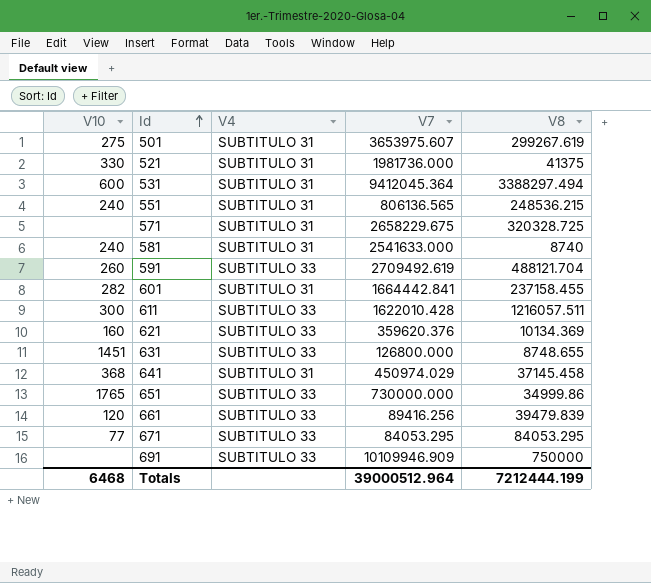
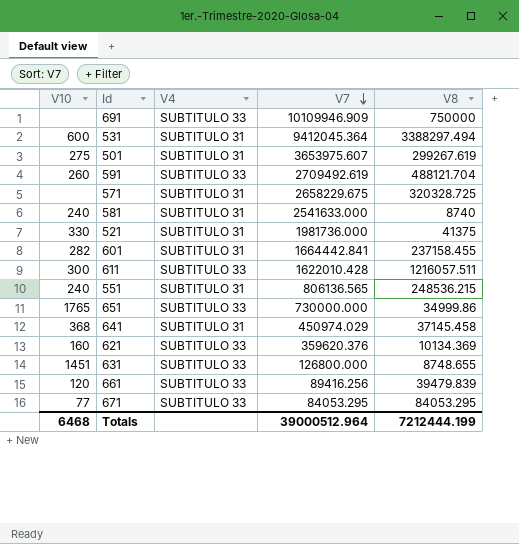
row order: Id ascending -> V7 descending

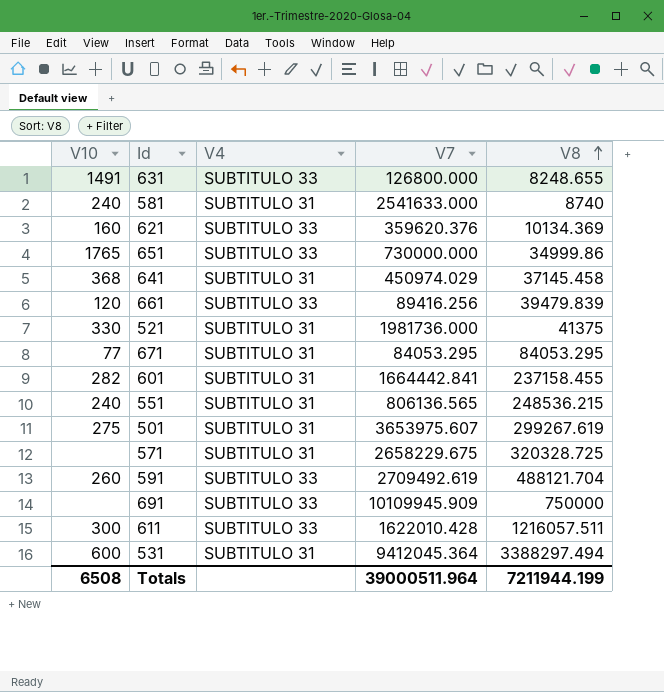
row order: V7 descending -> V8 ascending
631 | V10: 1451 -> 1491
631 | V8: 8748.655 -> 8248.655
671 | V4: SUBTITULO 33 -> SUBTITULO 31
691 | V7: 10109946.909 -> 10109945.909
Totals | V10: 6468 -> 6508
Totals | V7: 39000512.964 -> 39000511.964
Totals | V8: 7212444.199 -> 7211944.199

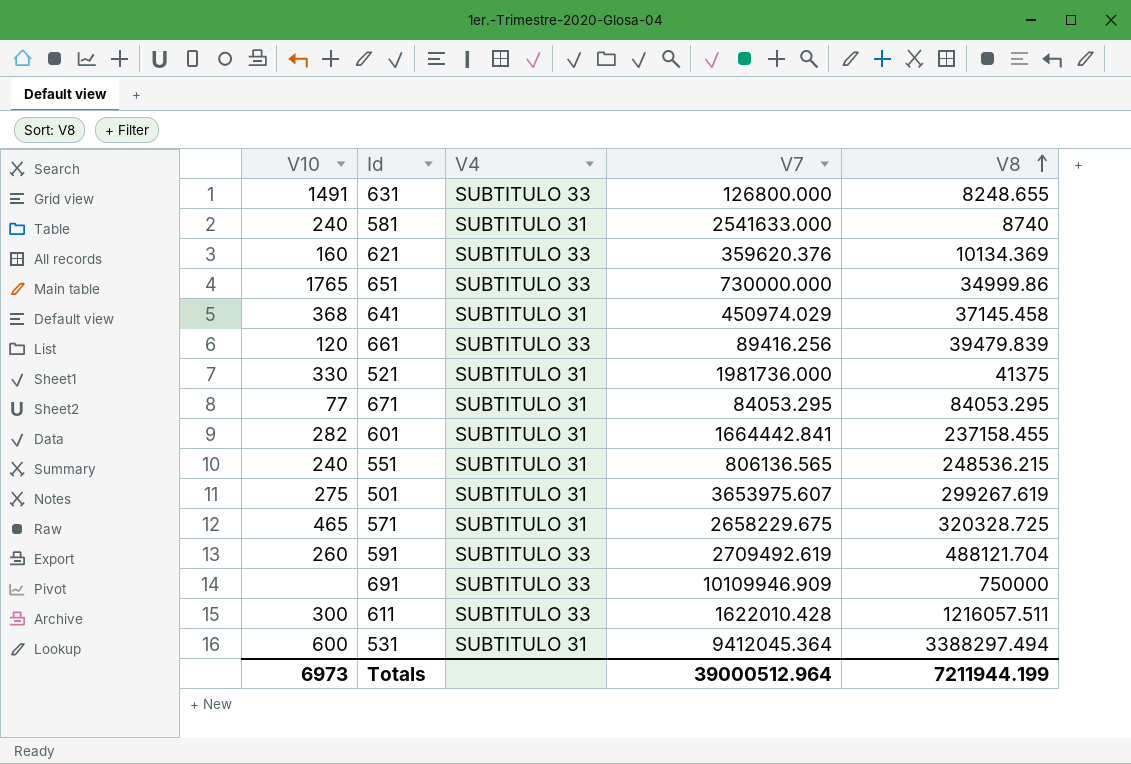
571 | V10: none -> 465
691 | V7: 10109945.909 -> 10109946.909
Totals | V10: 6508 -> 6973
Totals | V7: 39000511.964 -> 39000512.964

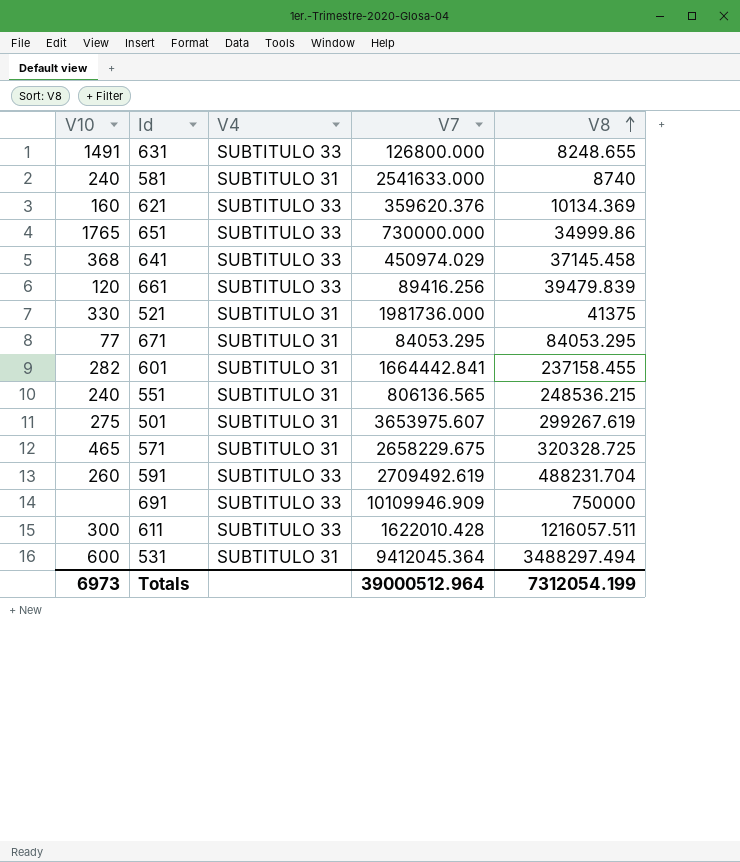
641 | V4: SUBTITULO 31 -> SUBTITULO 33
591 | V8: 488121.704 -> 488231.704
531 | V8: 3388297.494 -> 3488297.494
Totals | V8: 7211944.199 -> 7312054.199

